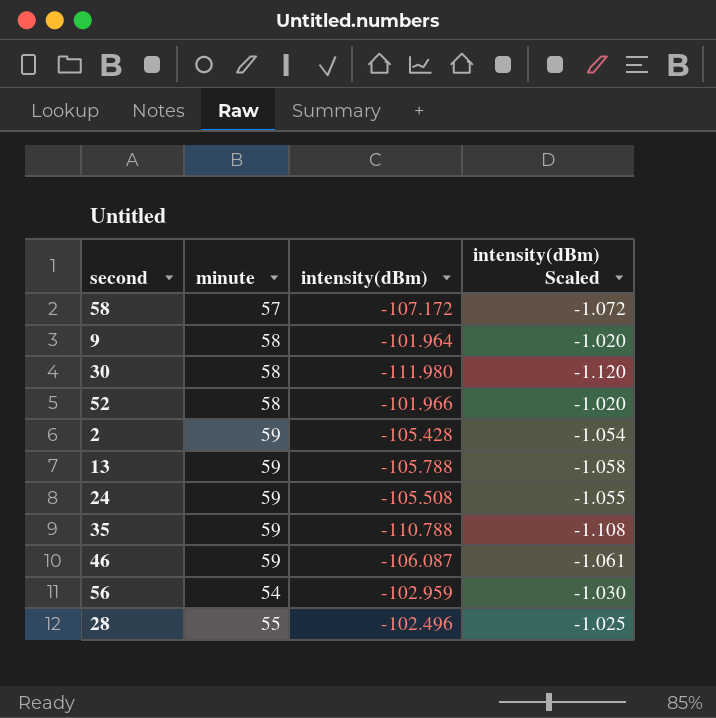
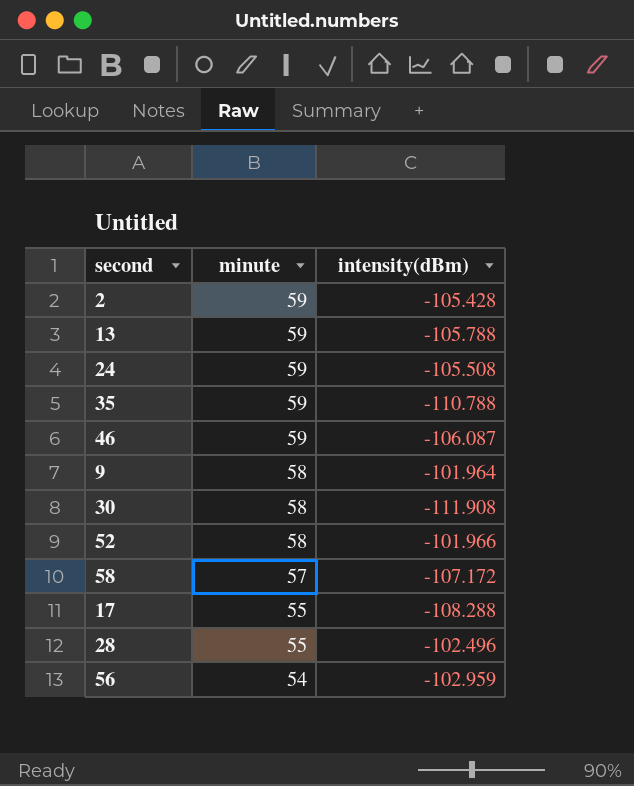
row order: none -> minute descending
column intensity(dBm) Scaled | formula: [intensity(dBm)] * 0.01 -> none
30 | intensity(dBm): -111.980 -> -111.908
row 17: none -> 55 | -108.288

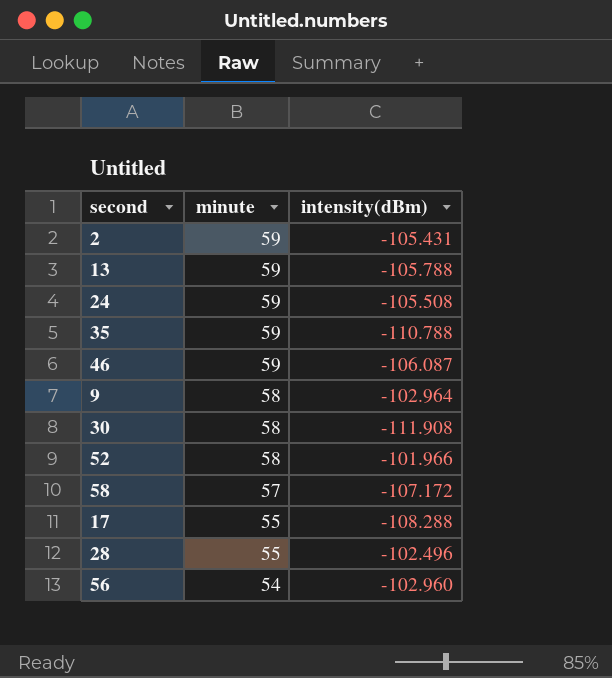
2 | intensity(dBm): -105.428 -> -105.431
9 | intensity(dBm): -101.964 -> -102.964
56 | intensity(dBm): -102.959 -> -102.960

